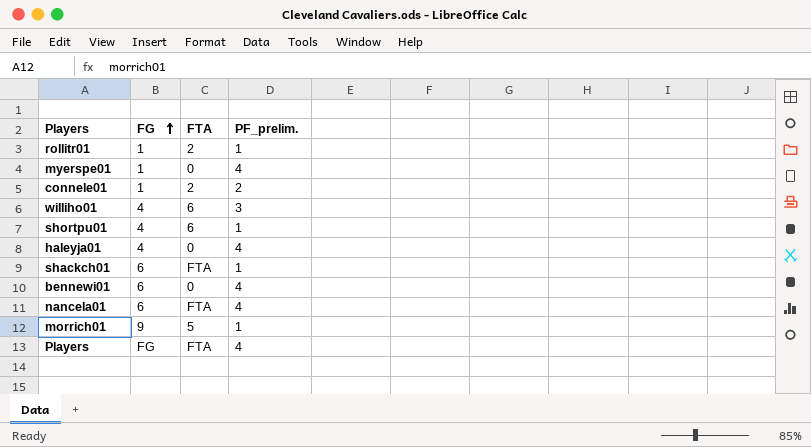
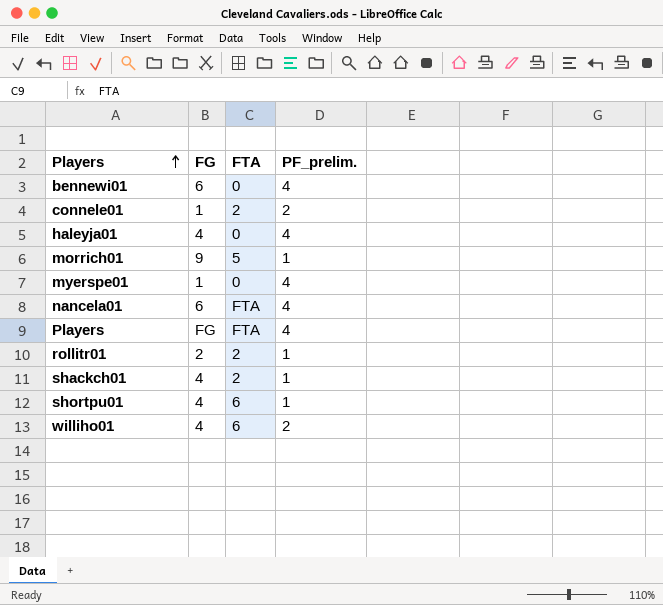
row order: FG ascending -> Players ascending
rollitr01 | FG: 1 -> 2
shackch01 | FG: 6 -> 4
shackch01 | FTA: FTA -> 2
williho01 | PF_prelim.: 3 -> 2

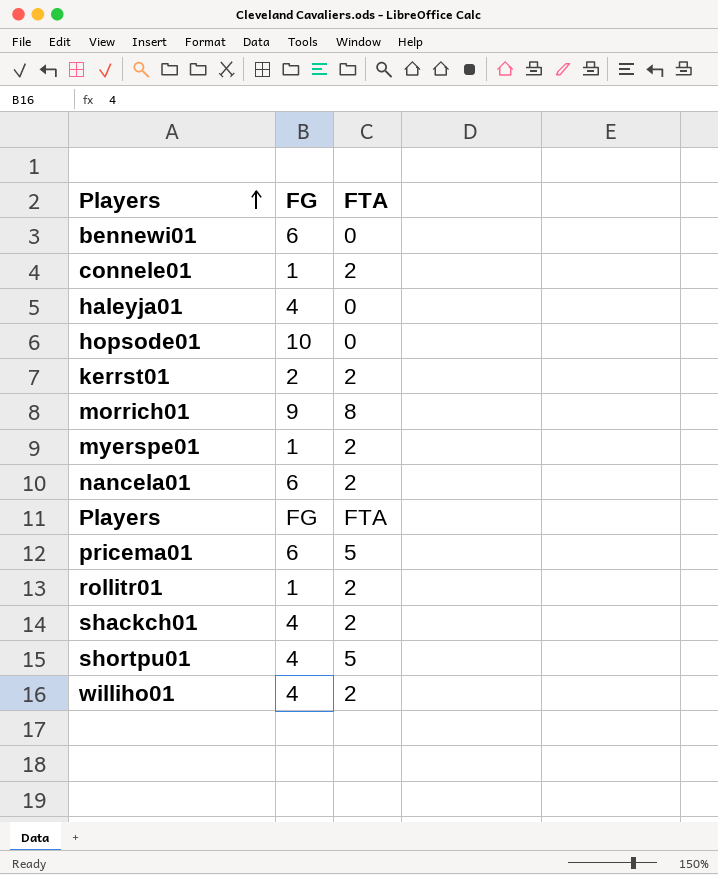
column PF_prelim. | position: 4 -> none
row hopsode01: none -> 10 | 0
row kerrst01: none -> 2 | 2
morrich01 | FTA: 5 -> 8
myerspe01 | FTA: 0 -> 2
nancela01 | FTA: FTA -> 2
row pricema01: none -> 6 | 5
rollitr01 | FG: 2 -> 1
shortpu01 | FTA: 6 -> 5
williho01 | FTA: 6 -> 2

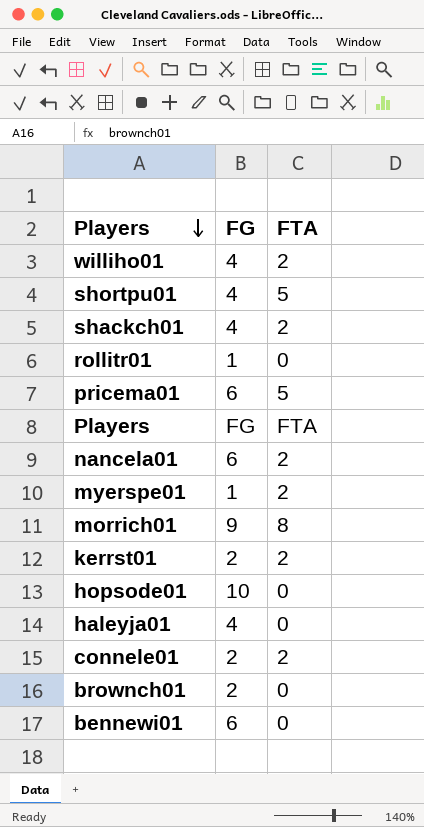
row order: Players ascending -> Players descending
rollitr01 | FTA: 2 -> 0
connele01 | FG: 1 -> 2
row brownch01: none -> 2 | 0

